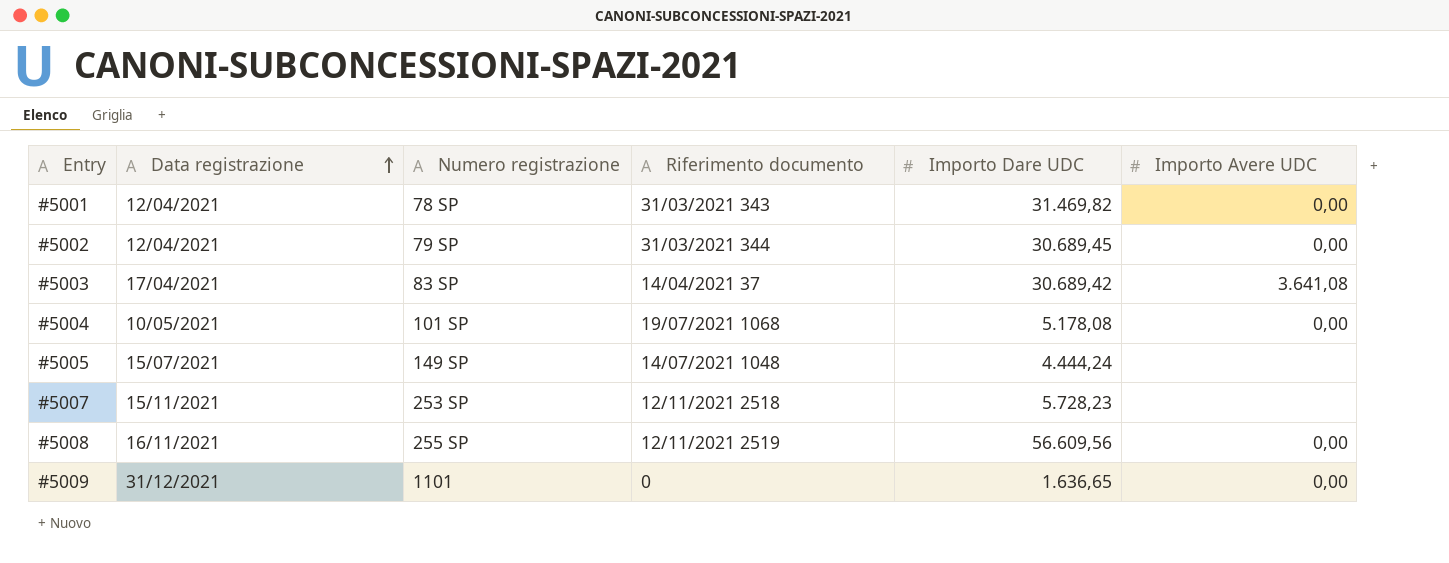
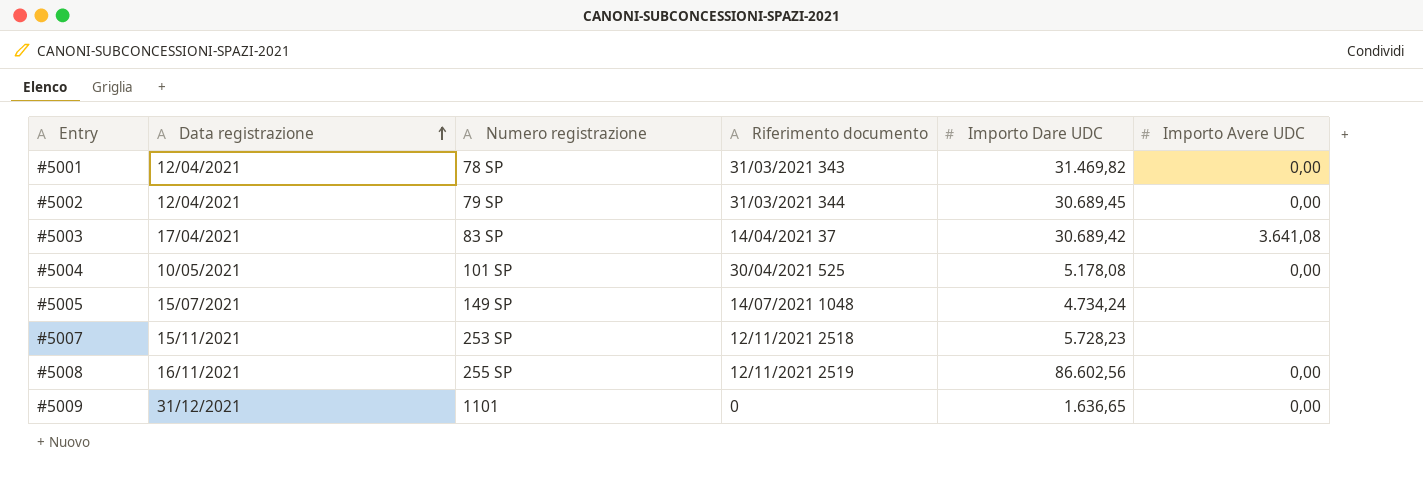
#5004 | Riferimento documento: 19/07/2021 1068 -> 30/04/2021 525
#5005 | Importo Dare UDC: 4.444,24 -> 4.734,24
#5008 | Importo Dare UDC: 56.609,56 -> 86.602,56

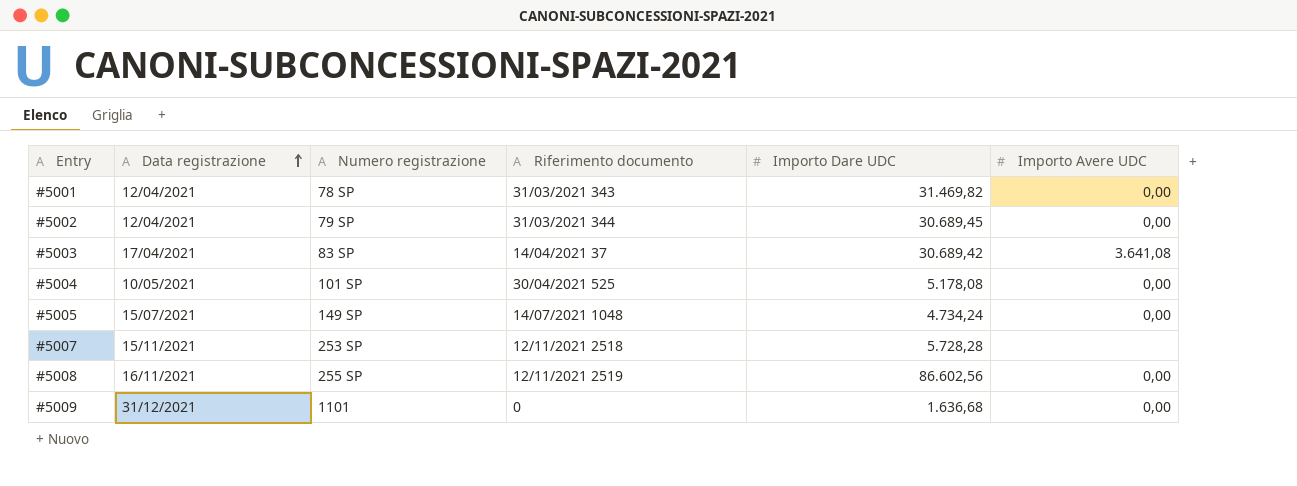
#5005 | Importo Avere UDC: none -> 0,00
#5007 | Importo Dare UDC: 5.728,23 -> 5.728,28
#5009 | Importo Dare UDC: 1.636,65 -> 1.636,68

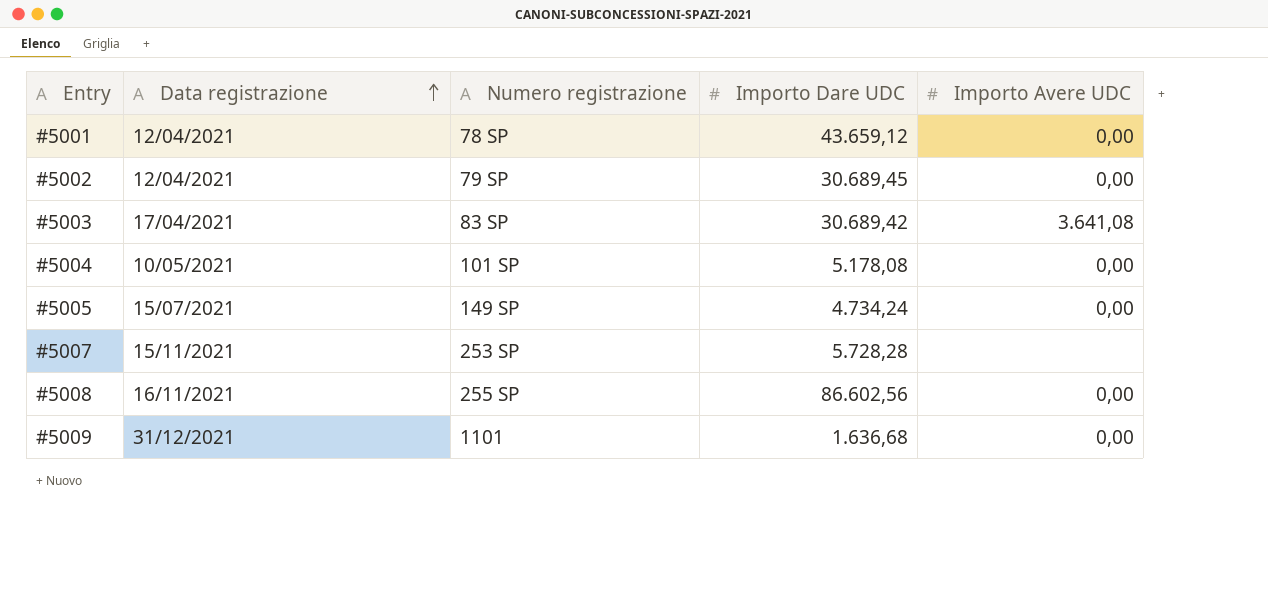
column Riferimento documento | position: 4 -> none
#5001 | Importo Dare UDC: 31.469,82 -> 43.659,12

